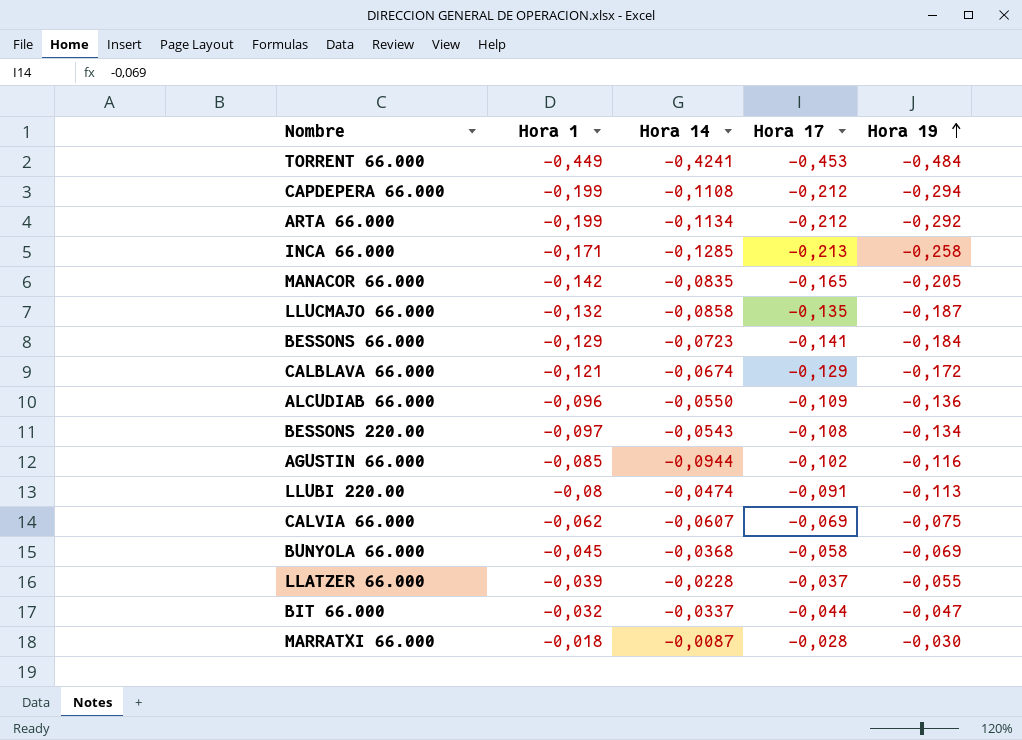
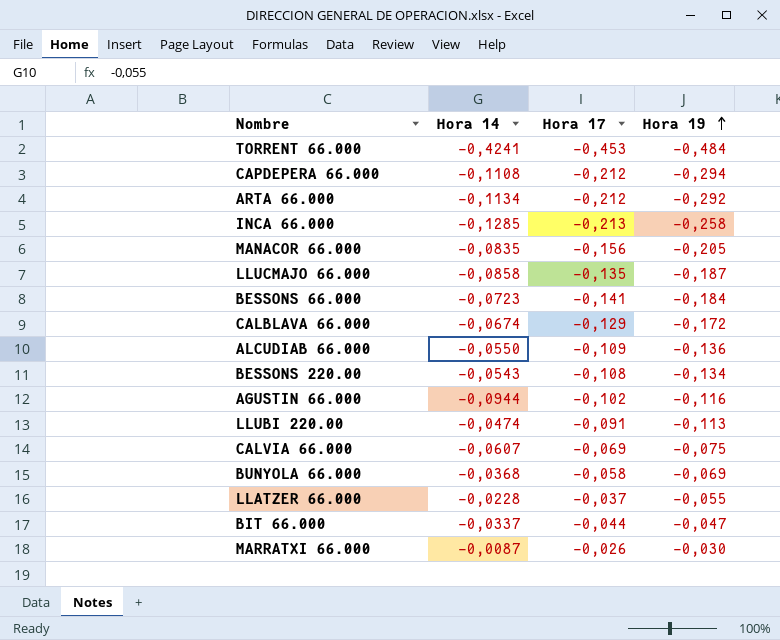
column Hora 1 | position: 2 -> none
MANACOR 66.000 | Hora 17: -0,165 -> -0,156
MARRATXI 66.000 | Hora 17: -0,028 -> -0,026

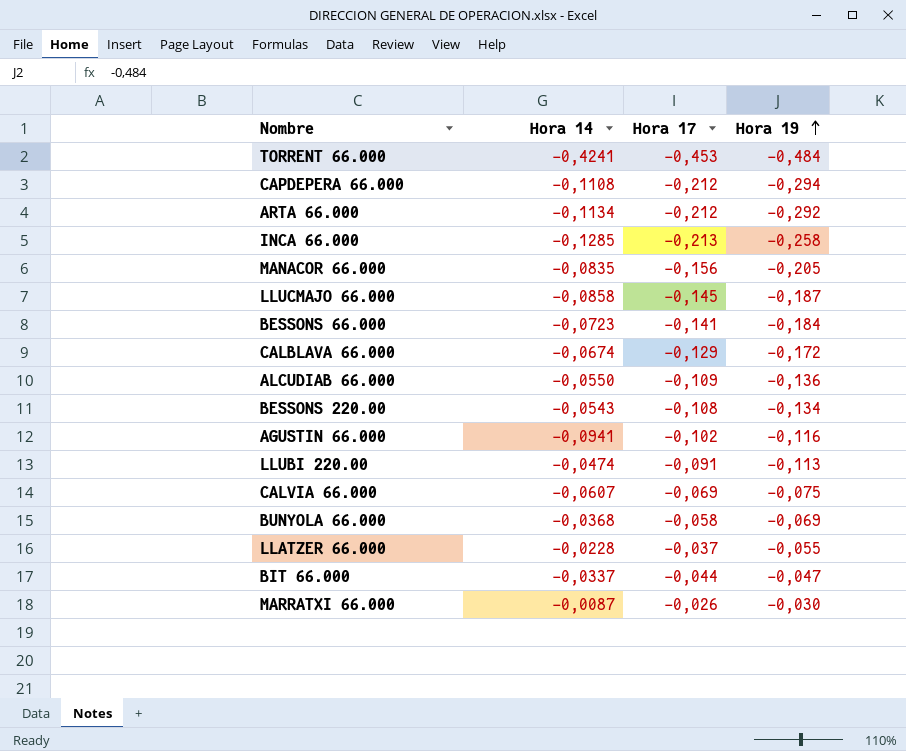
LLUCMAJO 66.000 | Hora 17: -0,135 -> -0,145
AGUSTIN 66.000 | Hora 14: -0,0944 -> -0,0941

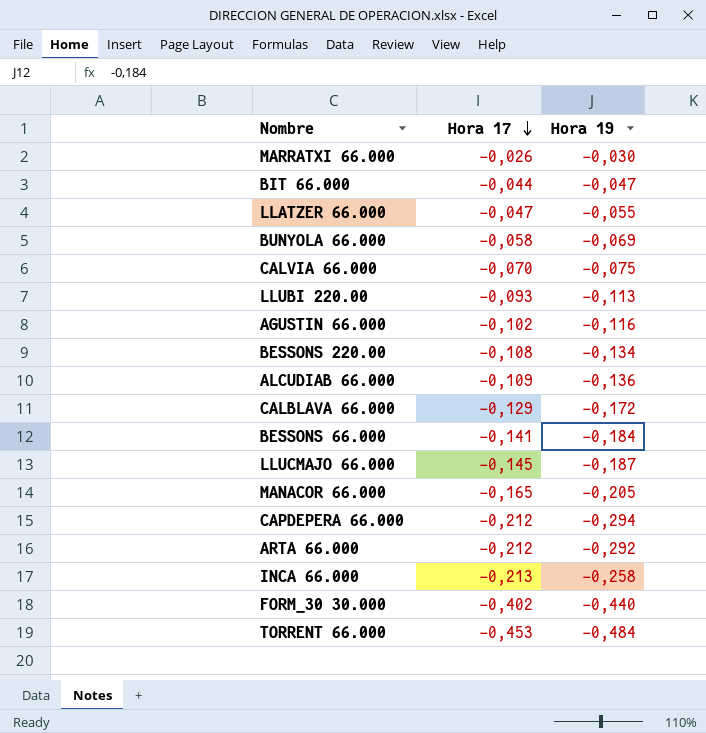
row order: Hora 19 ascending -> Hora 17 descending
column Hora 14 | position: 2 -> none
LLATZER 66.000 | Hora 17: -0,037 -> -0,047
CALVIA 66.000 | Hora 17: -0,069 -> -0,070
LLUBI 220.00 | Hora 17: -0,091 -> -0,093
MANACOR 66.000 | Hora 17: -0,156 -> -0,165
row FORM_30 30.000: none -> -0,402 | -0,440

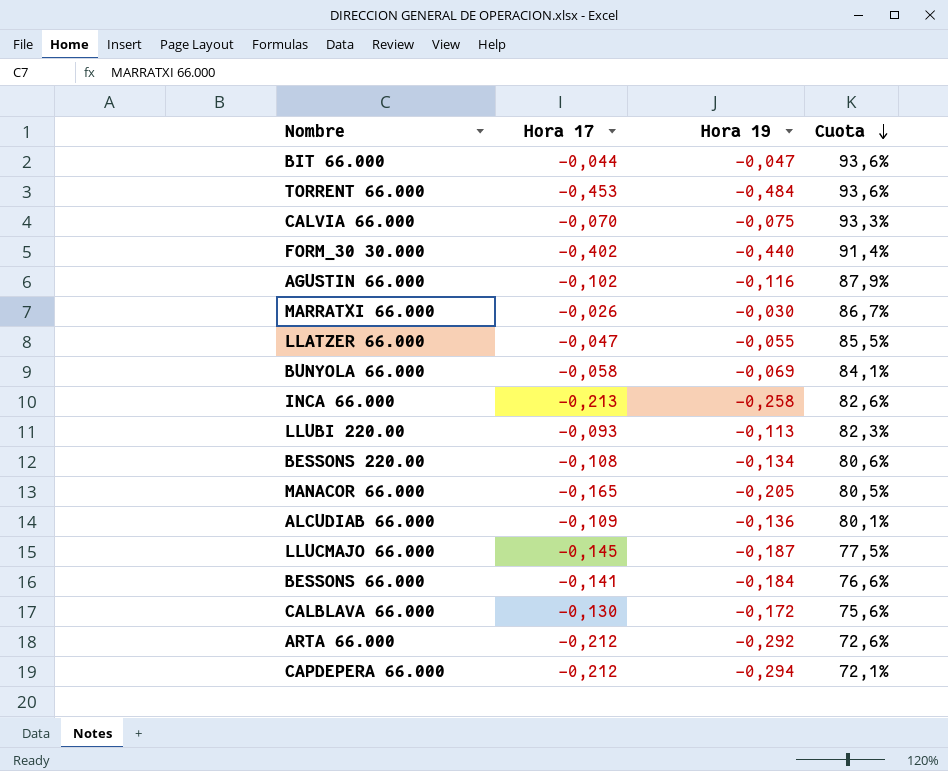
row order: Hora 17 descending -> Cuota descending
column Cuota | formula: none -> [Hora 17] / [Hora 19]
CALBLAVA 66.000 | Hora 17: -0,129 -> -0,130

